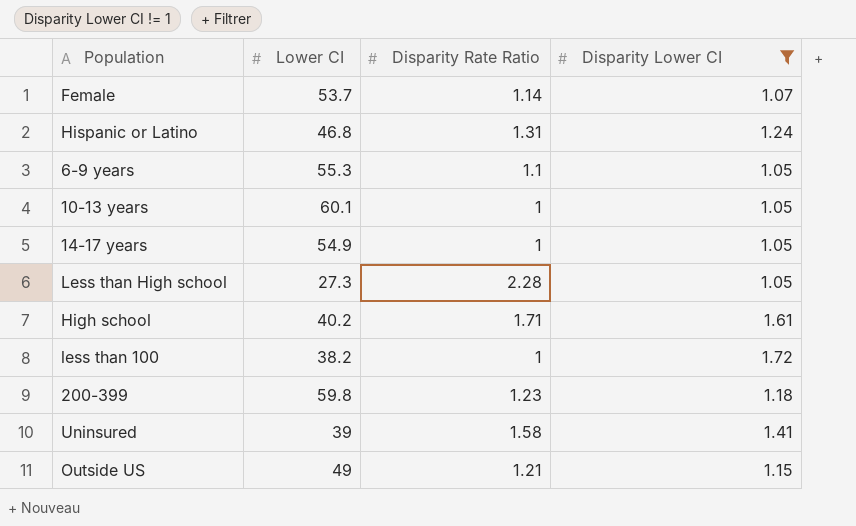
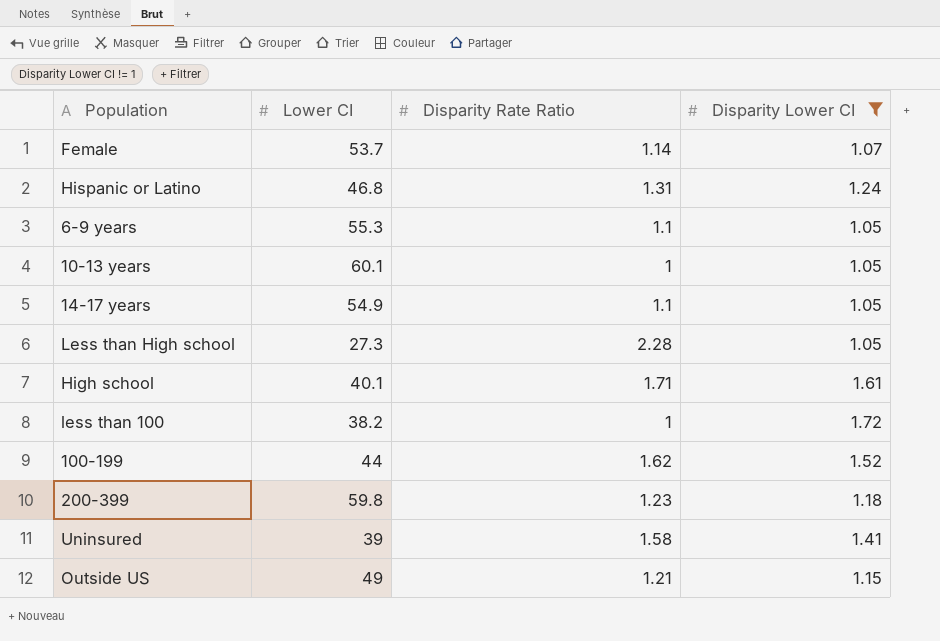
14-17 years | Disparity Rate Ratio: 1 -> 1.1
High school | Lower CI: 40.2 -> 40.1
row 100-199: none -> 44 | 1.62 | 1.52

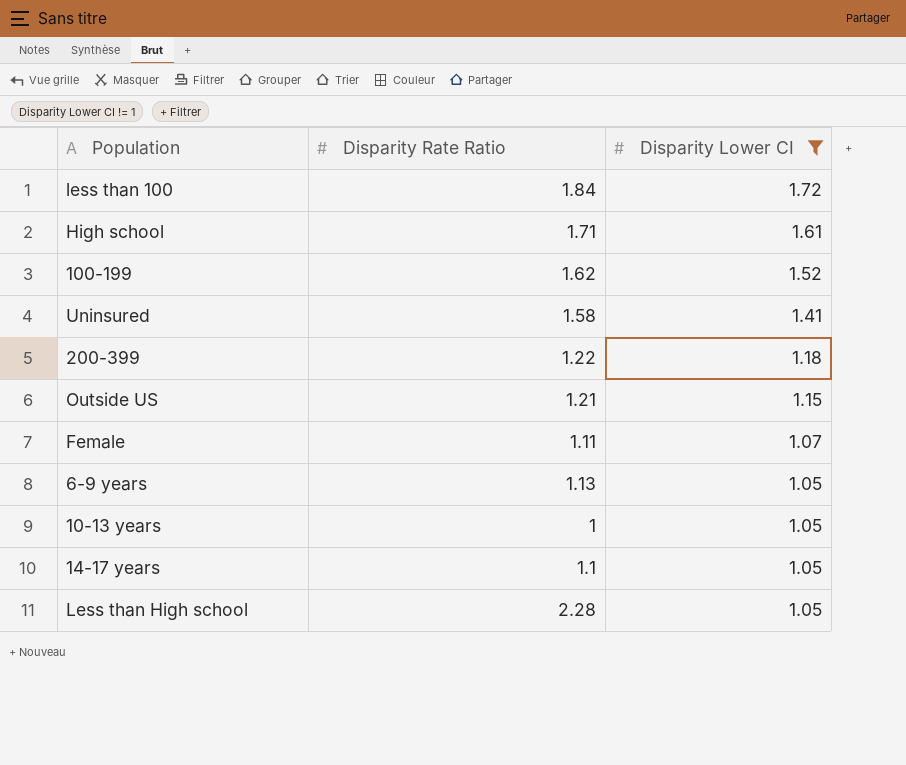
row order: none -> Disparity Lower CI descending
column Lower CI | position: 2 -> none
row Hispanic or Latino: 46.8 | 1.31 | 1.24 -> none
less than 100 | Disparity Rate Ratio: 1 -> 1.84
200-399 | Disparity Rate Ratio: 1.23 -> 1.22
Female | Disparity Rate Ratio: 1.14 -> 1.11
6-9 years | Disparity Rate Ratio: 1.1 -> 1.13

